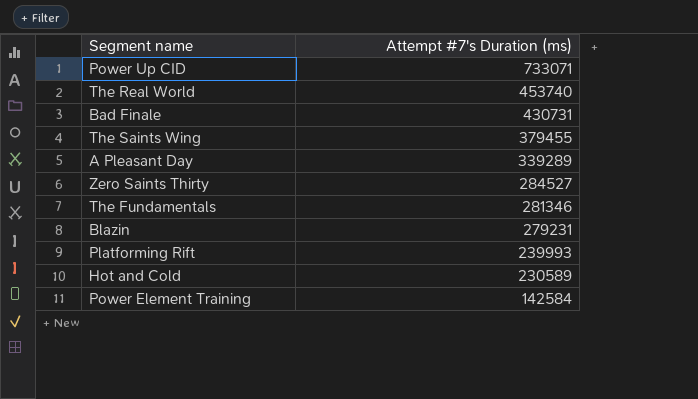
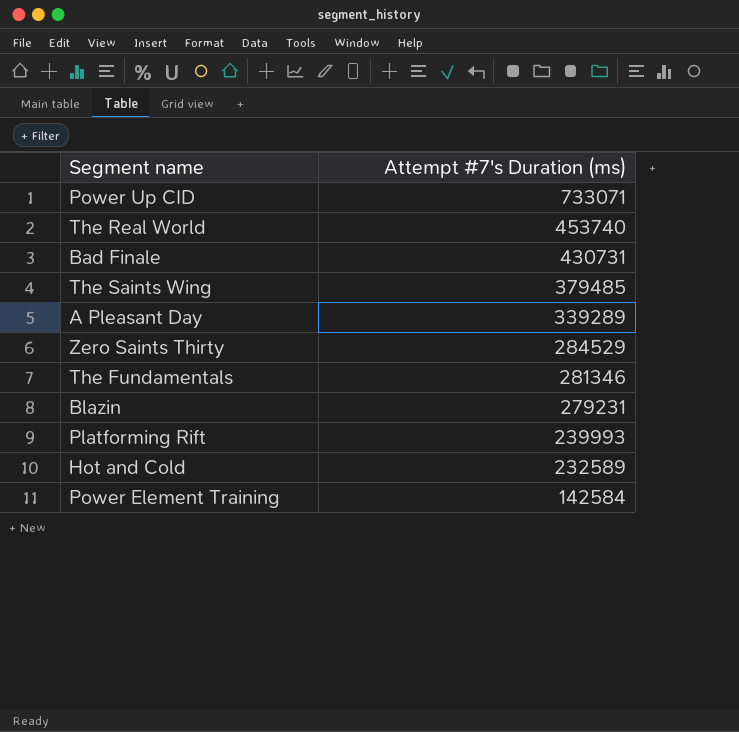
The Saints Wing | Attempt #7's Duration (ms): 379455 -> 379485
Zero Saints Thirty | Attempt #7's Duration (ms): 284527 -> 284529
Hot and Cold | Attempt #7's Duration (ms): 230589 -> 232589

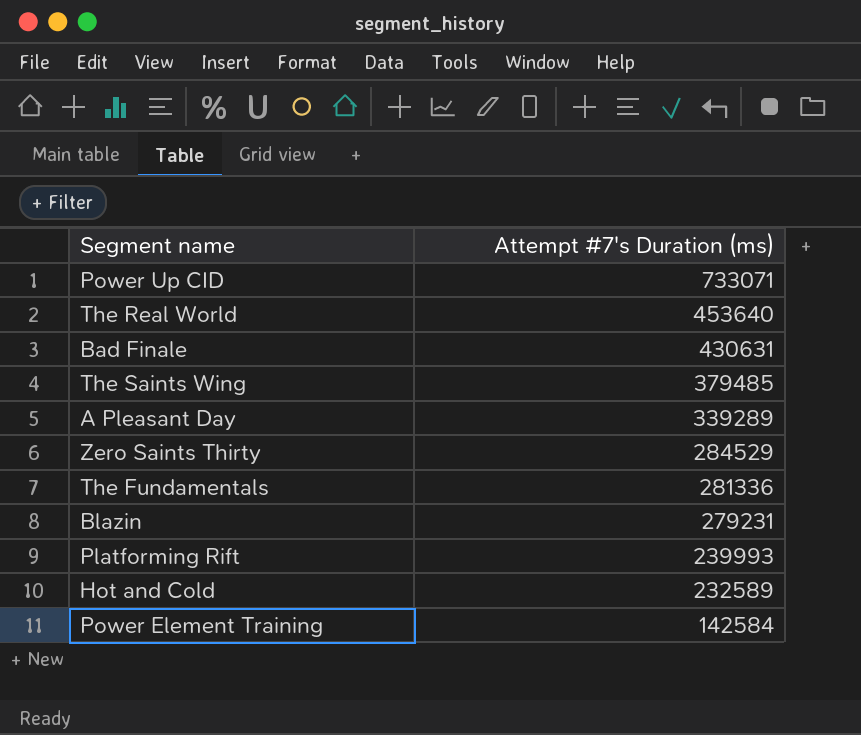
The Real World | Attempt #7's Duration (ms): 453740 -> 453640
Bad Finale | Attempt #7's Duration (ms): 430731 -> 430631
The Fundamentals | Attempt #7's Duration (ms): 281346 -> 281336

